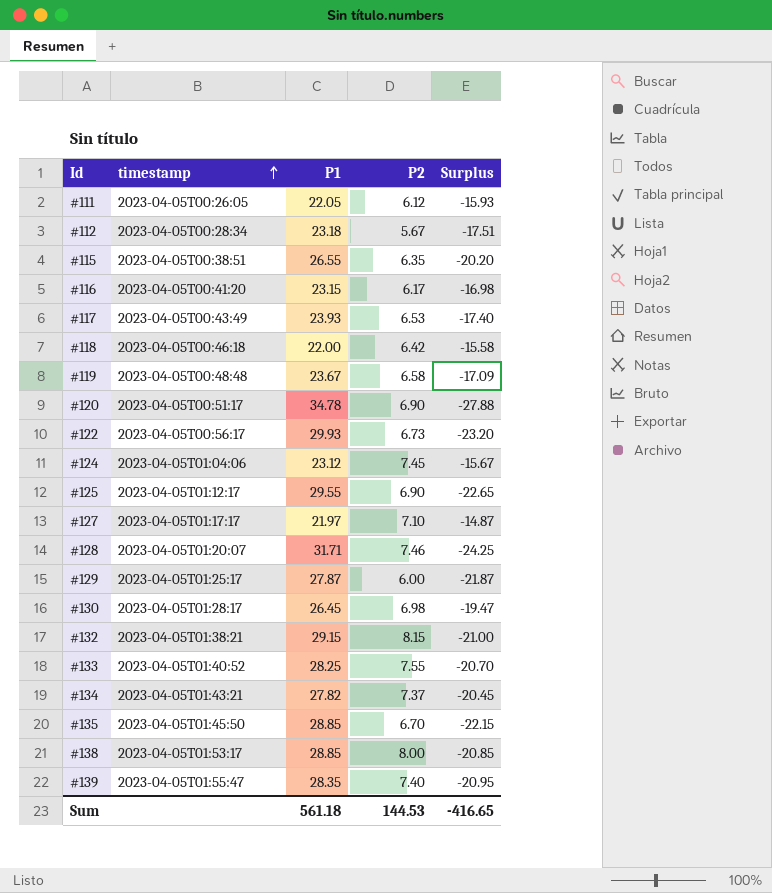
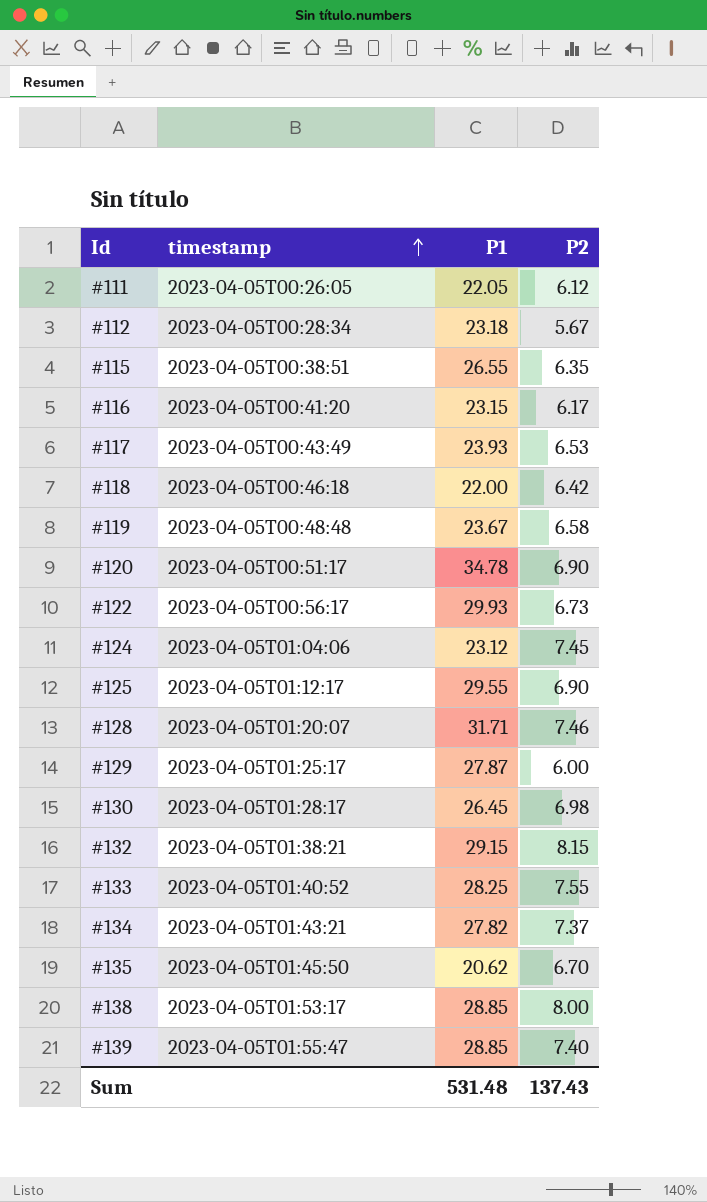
column Surplus | formula: [P2] - [P1] -> none
row #127: 2023-04-05T01:17:17 | 21.97 | 7.10 | -14.87 -> none
#135 | P1: 28.85 -> 20.62
#139 | P1: 28.35 -> 28.85
Sum | P1: 561.18 -> 531.48
Sum | P2: 144.53 -> 137.43

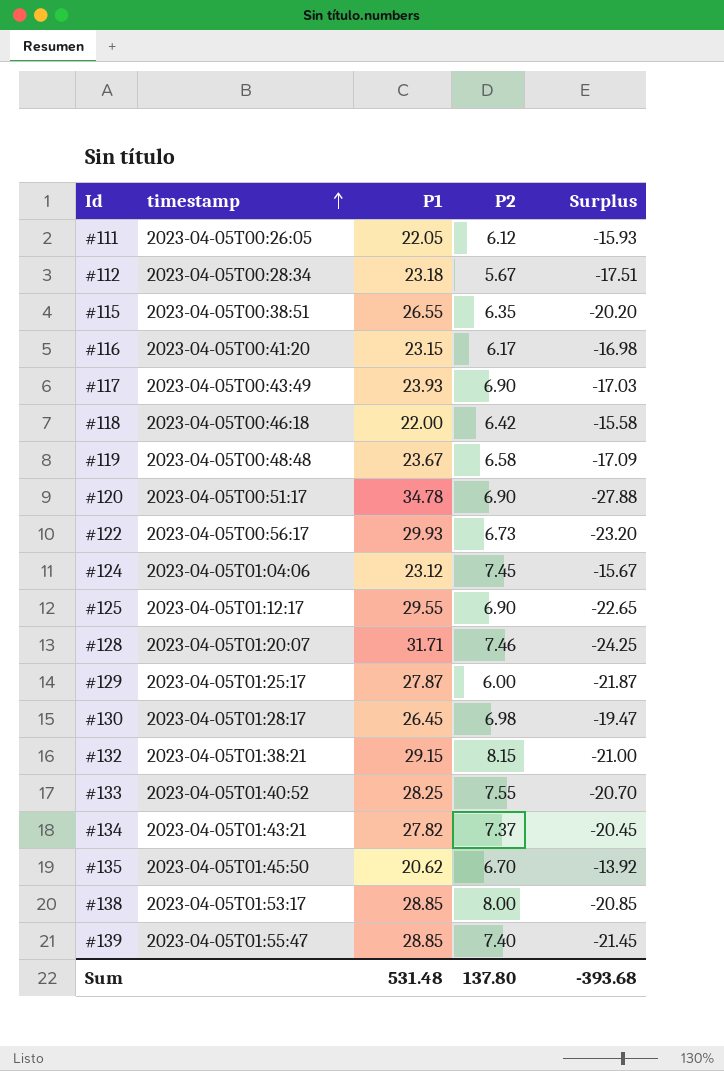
column Surplus | formula: none -> [P2] - [P1]
#117 | P2: 6.53 -> 6.90
Sum | P2: 137.43 -> 137.80

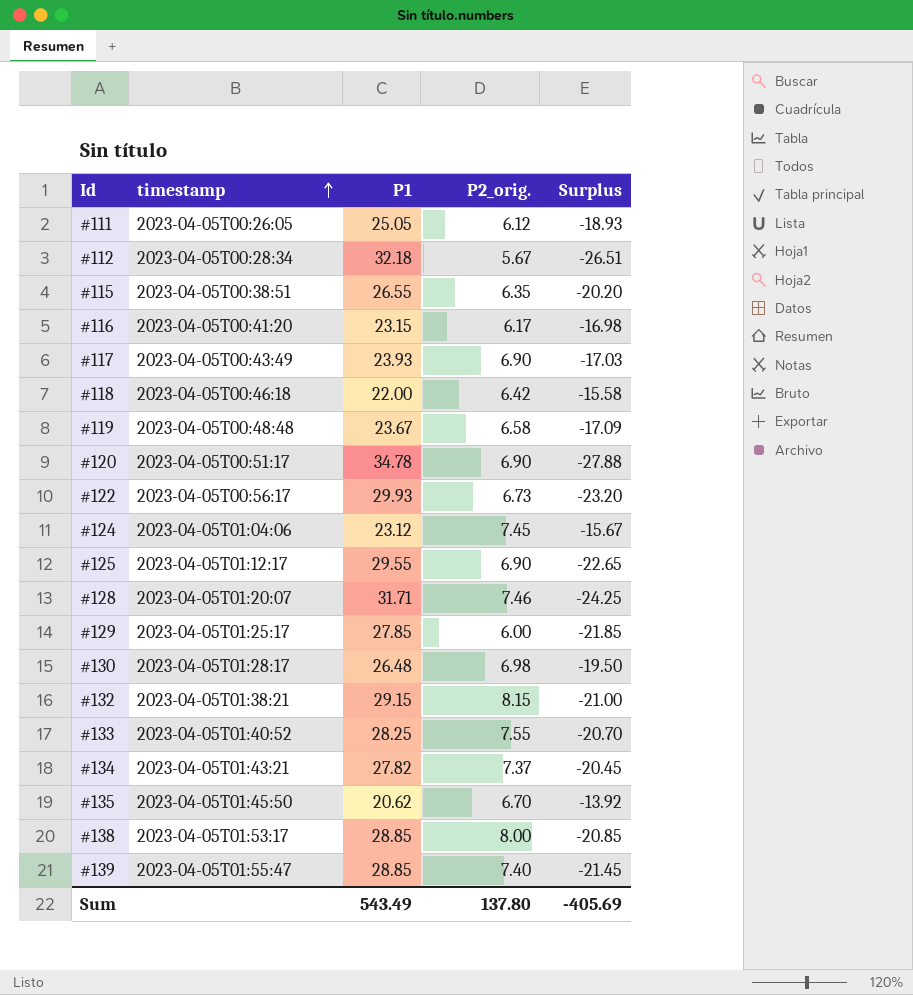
column name: P2 -> P2_orig.
#111 | P1: 22.05 -> 25.05
#111 | Surplus: -15.93 -> -18.93
#112 | P1: 23.18 -> 32.18
#112 | Surplus: -17.51 -> -26.51
#129 | P1: 27.87 -> 27.85
#129 | Surplus: -21.87 -> -21.85
#130 | P1: 26.45 -> 26.48
#130 | Surplus: -19.47 -> -19.50
Sum | P1: 531.48 -> 543.49
Sum | Surplus: -393.68 -> -405.69

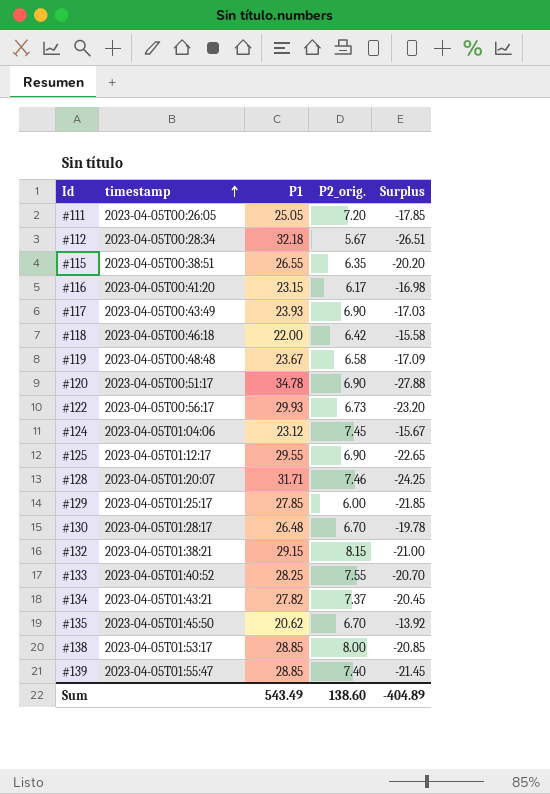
#111 | P2_orig.: 6.12 -> 7.20
#111 | Surplus: -18.93 -> -17.85
#130 | P2_orig.: 6.98 -> 6.70
#130 | Surplus: -19.50 -> -19.78
Sum | P2_orig.: 137.80 -> 138.60
Sum | Surplus: -405.69 -> -404.89

